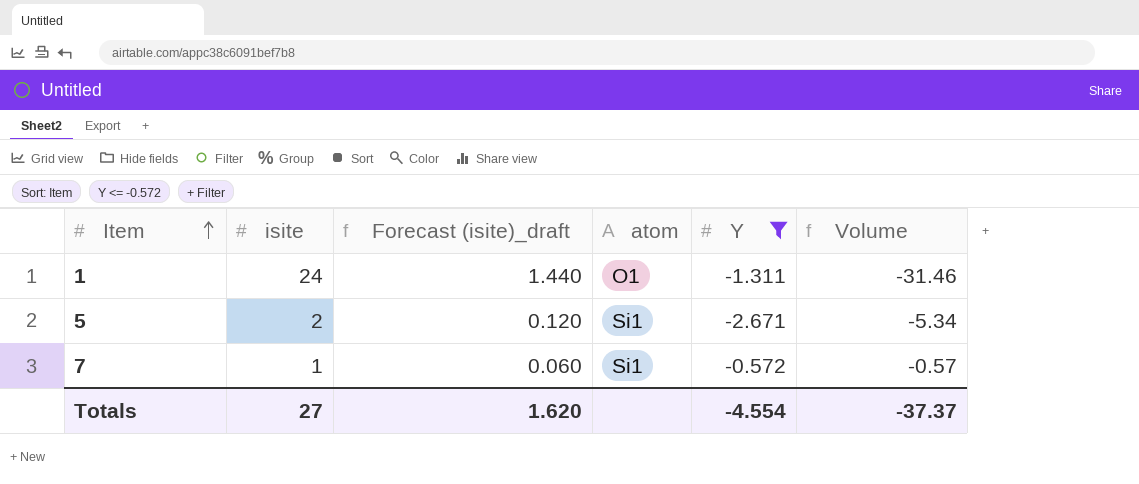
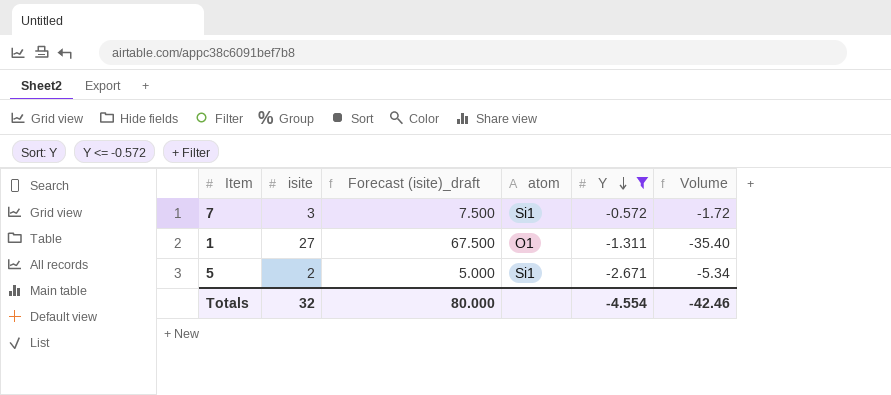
row order: Item ascending -> Y descending
column Forecast (isite)_draft | formula: [isite] * 0.06 -> [isite] * 2.5
7 | isite: 1 -> 3
7 | Volume: -0.57 -> -1.72
1 | isite: 24 -> 27
1 | Volume: -31.46 -> -35.40
Totals | isite: 27 -> 32
Totals | Forecast (isite)_draft: 1.620 -> 80.000
Totals | Volume: -37.37 -> -42.46

